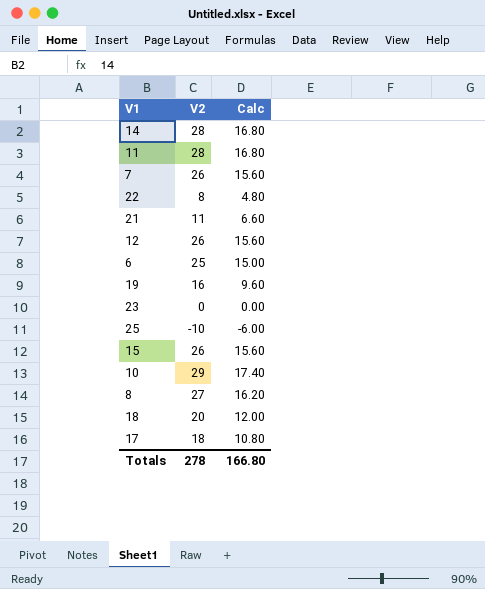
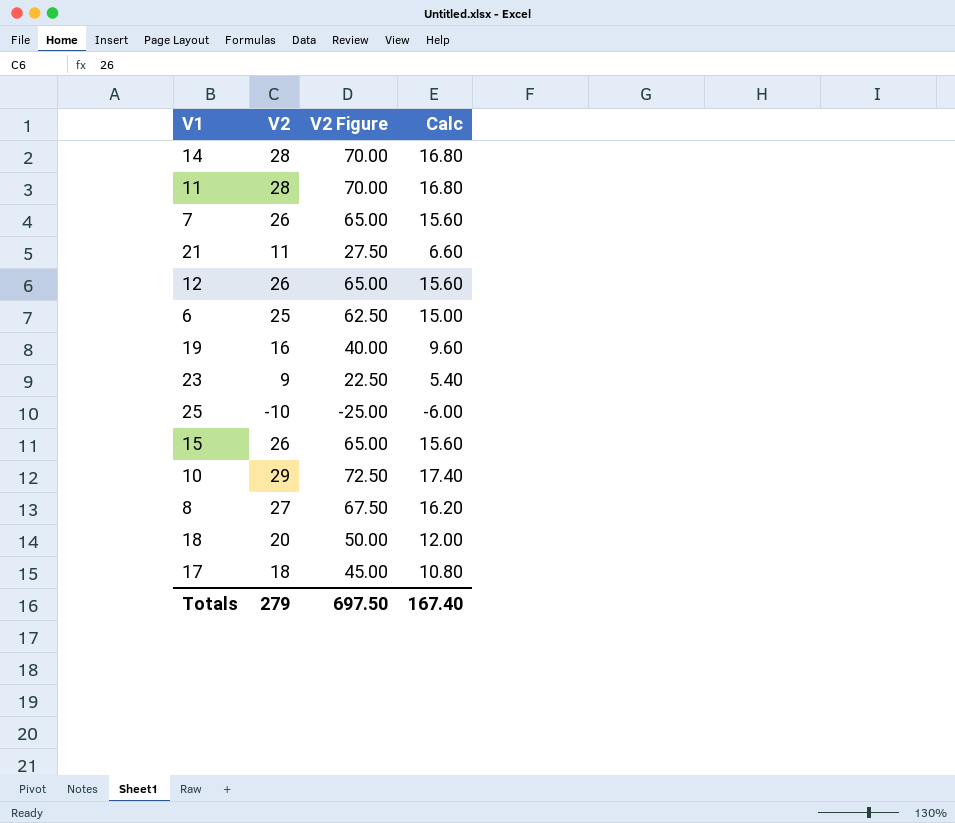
column V2 Figure | formula: none -> [V2] * 2.5
row 22: 8 | 4.80 -> none
23 | V2: 0 -> 9
23 | Calc: 0.00 -> 5.40
Totals | V2: 278 -> 279
Totals | Calc: 166.80 -> 167.40

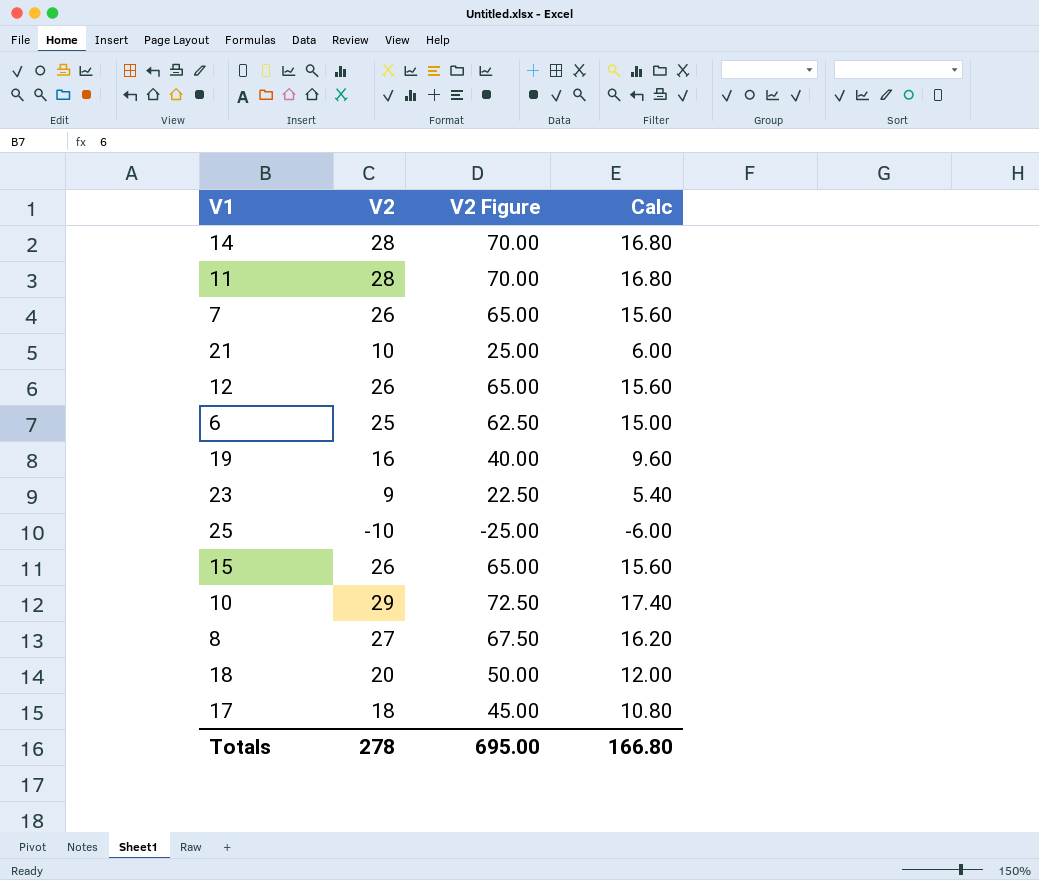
21 | V2: 11 -> 10
21 | V2 Figure: 27.50 -> 25.00
21 | Calc: 6.60 -> 6.00
Totals | V2: 279 -> 278
Totals | V2 Figure: 697.50 -> 695.00
Totals | Calc: 167.40 -> 166.80

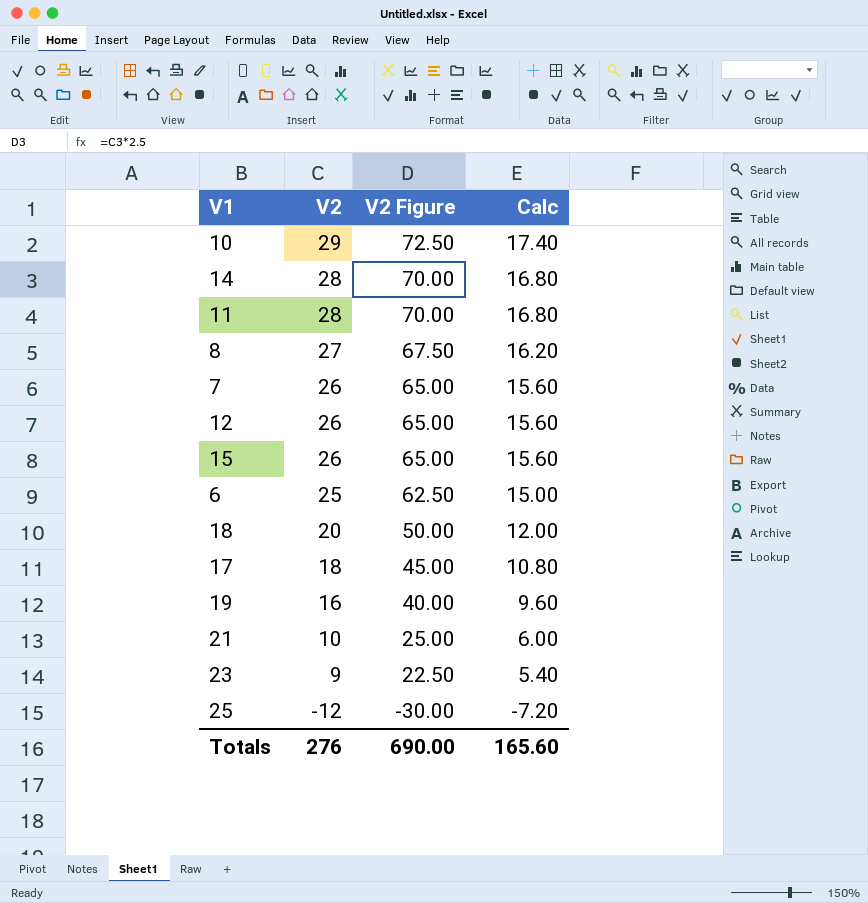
row order: none -> V2 descending
25 | V2: -10 -> -12
25 | V2 Figure: -25.00 -> -30.00
25 | Calc: -6.00 -> -7.20
Totals | V2: 278 -> 276
Totals | V2 Figure: 695.00 -> 690.00
Totals | Calc: 166.80 -> 165.60

